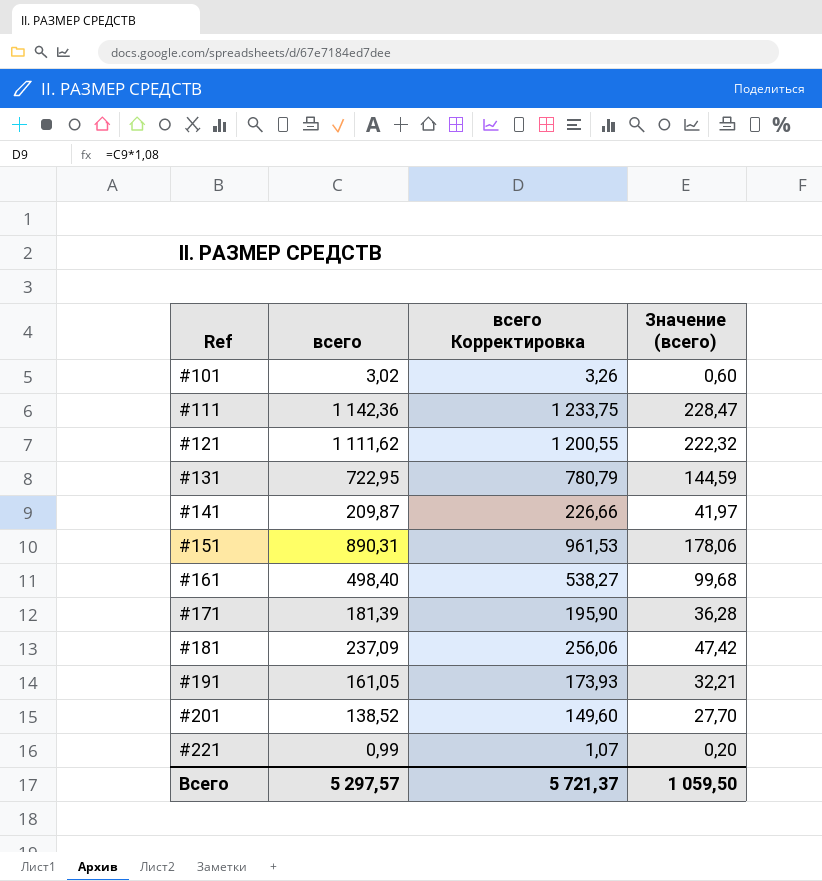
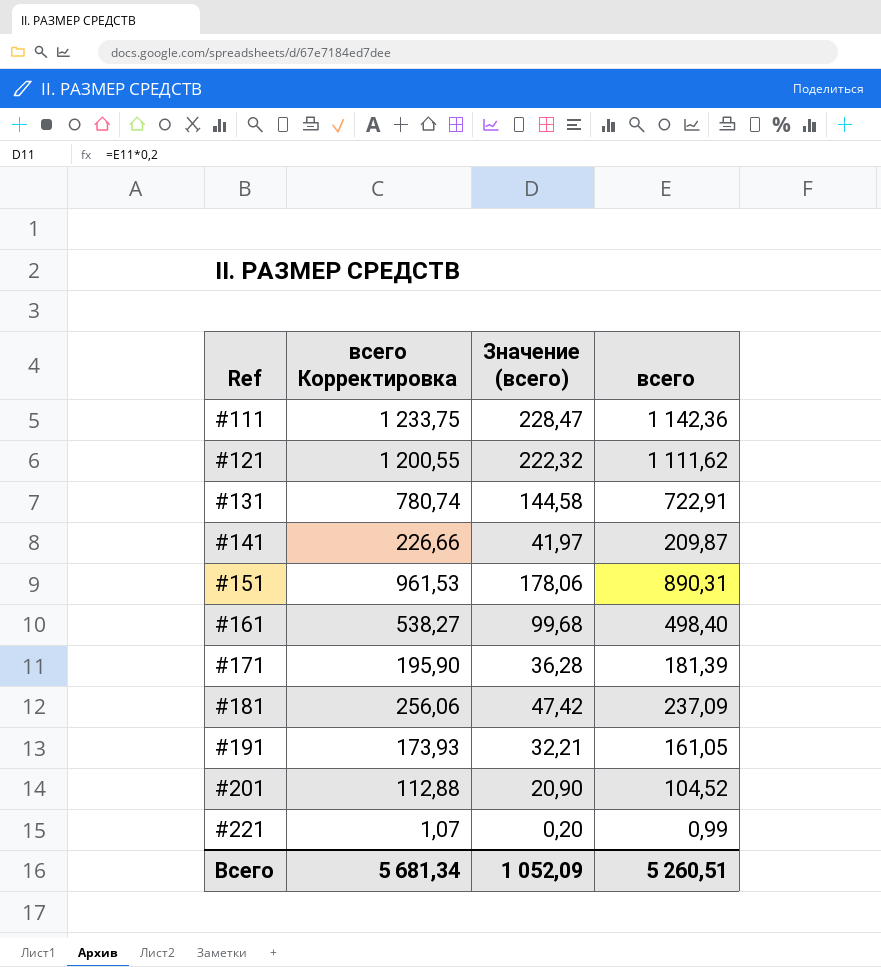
column всего | position: 2 -> 4
row #101: 3,02 | 3,26 | 0,60 -> none
#131 | всего Корректировка: 780,79 -> 780,74
#131 | Значение (всего): 144,59 -> 144,58
#131 | всего: 722,95 -> 722,91
#201 | всего Корректировка: 149,60 -> 112,88
#201 | Значение (всего): 27,70 -> 20,90
#201 | всего: 138,52 -> 104,52
Всего | всего Корректировка: 5 721,37 -> 5 681,34
Всего | Значение (всего): 1 059,50 -> 1 052,09
Всего | всего: 5 297,57 -> 5 260,51

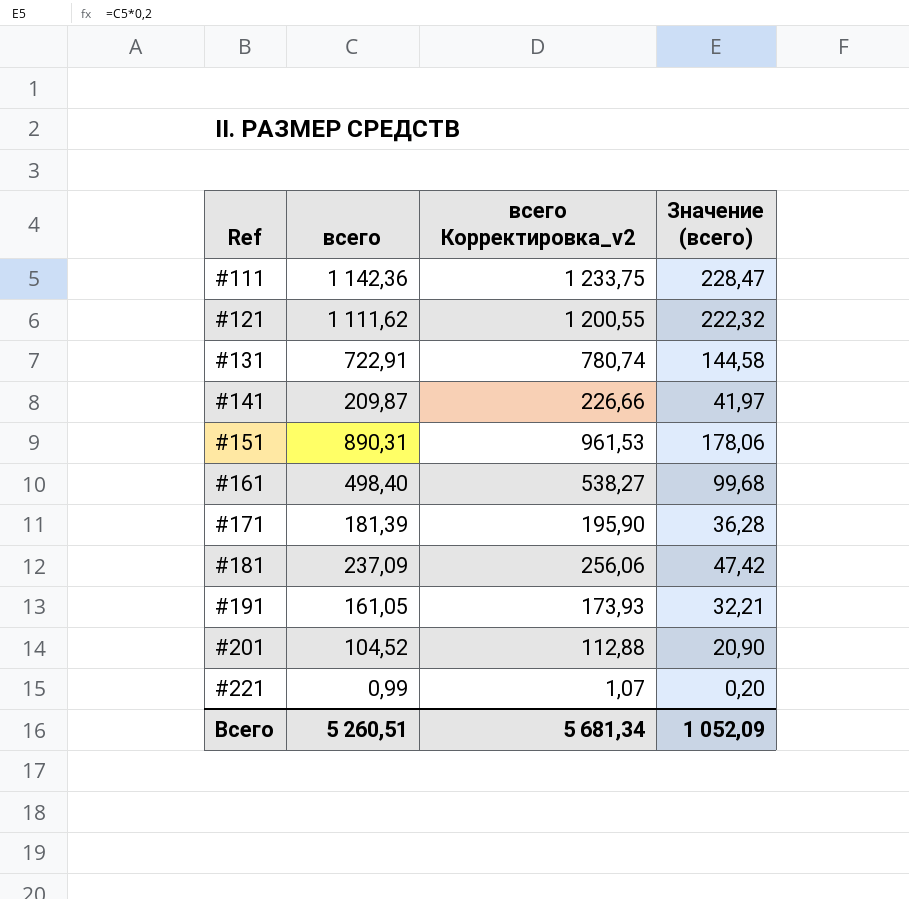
column всего | position: 4 -> 2
column name: всего Корректировка -> всего Корректировка_v2

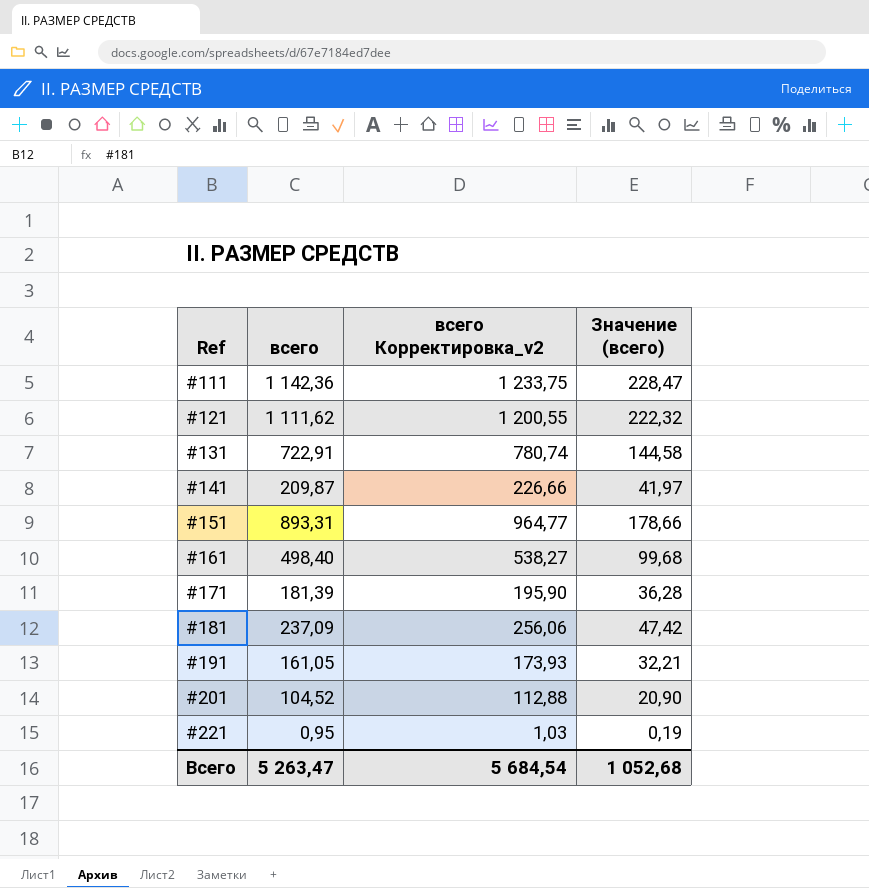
#151 | всего: 890,31 -> 893,31
#151 | всего Корректировка_v2: 961,53 -> 964,77
#151 | Значение (всего): 178,06 -> 178,66
#221 | всего: 0,99 -> 0,95
#221 | всего Корректировка_v2: 1,07 -> 1,03
#221 | Значение (всего): 0,20 -> 0,19
Всего | всего: 5 260,51 -> 5 263,47
Всего | всего Корректировка_v2: 5 681,34 -> 5 684,54
Всего | Значение (всего): 1 052,09 -> 1 052,68

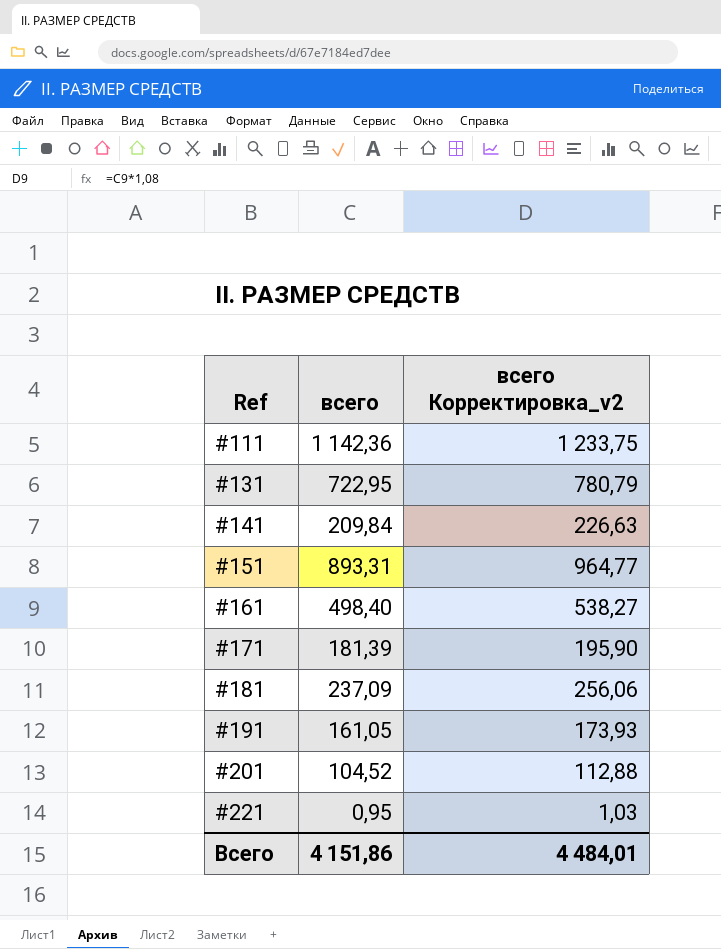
column Значение (всего) | formula: [всего] * 0,2 -> none
row #121: 1 111,62 | 1 200,55 | 222,32 -> none
#131 | всего: 722,91 -> 722,95
#131 | всего Корректировка_v2: 780,74 -> 780,79
#141 | всего: 209,87 -> 209,84
#141 | всего Корректировка_v2: 226,66 -> 226,63
Всего | всего: 5 263,47 -> 4 151,86
Всего | всего Корректировка_v2: 5 684,54 -> 4 484,01

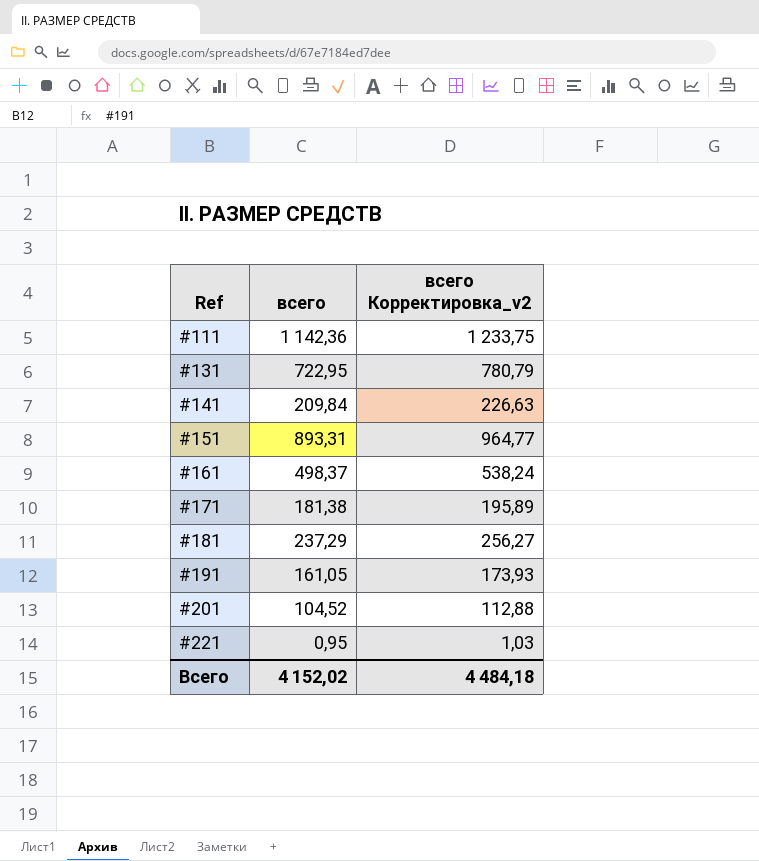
#161 | всего: 498,40 -> 498,37
#161 | всего Корректировка_v2: 538,27 -> 538,24
#171 | всего: 181,39 -> 181,38
#171 | всего Корректировка_v2: 195,90 -> 195,89
#181 | всего: 237,09 -> 237,29
#181 | всего Корректировка_v2: 256,06 -> 256,27
Всего | всего: 4 151,86 -> 4 152,02
Всего | всего Корректировка_v2: 4 484,01 -> 4 484,18

